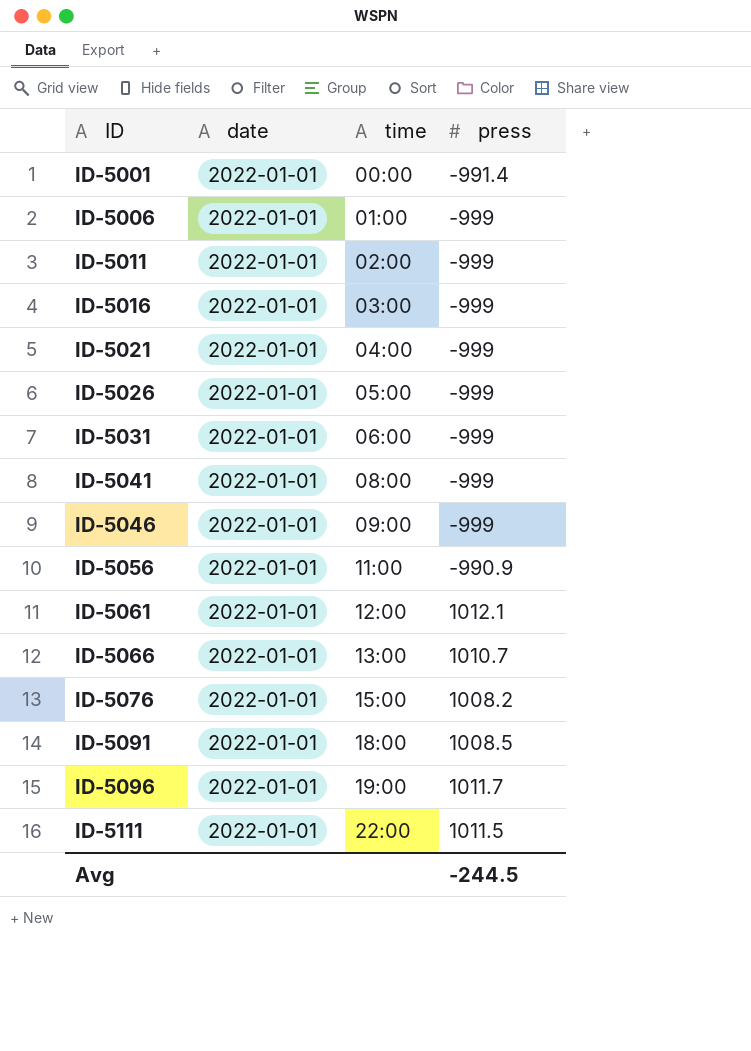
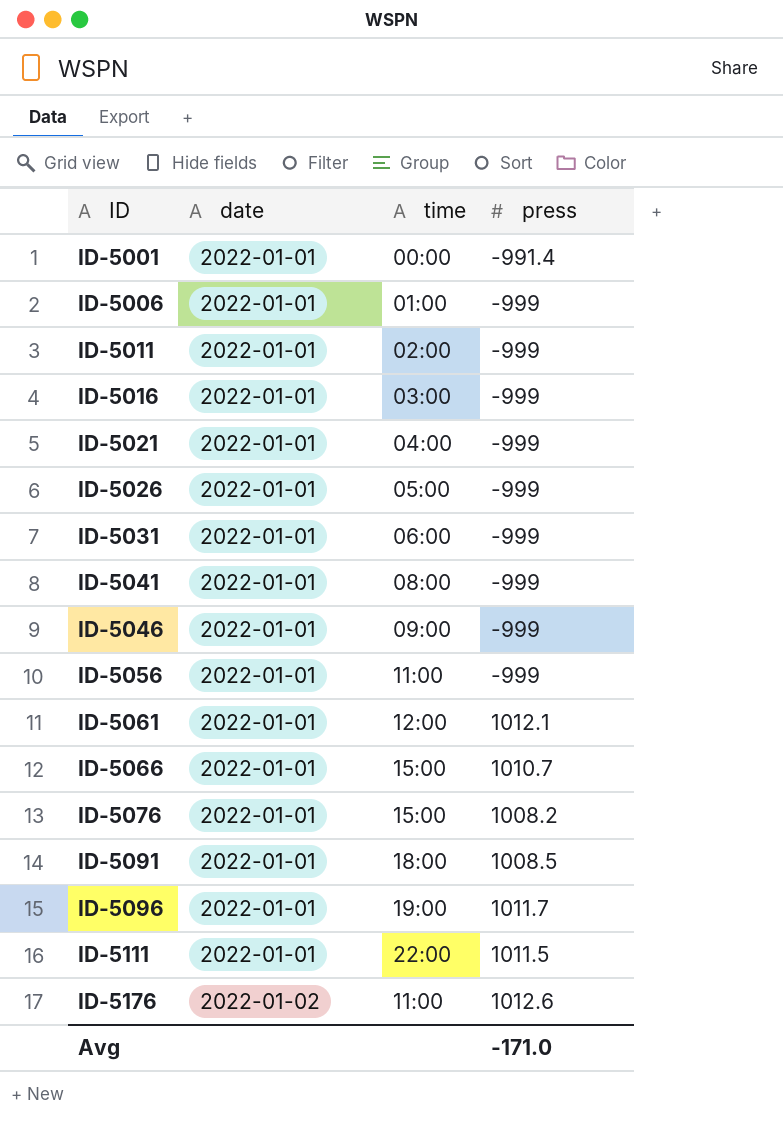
ID-5056 | press: -990.9 -> -999
ID-5066 | time: 13:00 -> 15:00
row ID-5176: none -> 2022-01-02 | 11:00 | 1012.6
Avg | press: -244.5 -> -171.0

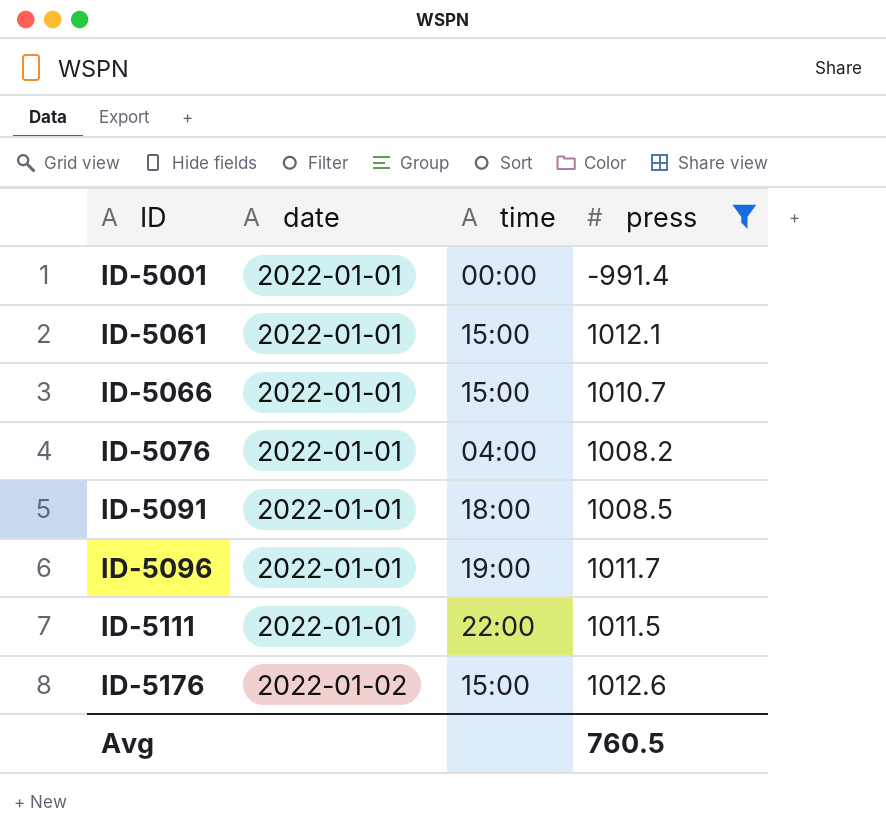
filter: none -> press != -999
ID-5061 | time: 12:00 -> 15:00
ID-5076 | time: 15:00 -> 04:00
ID-5176 | time: 11:00 -> 15:00
Avg | press: -171.0 -> 760.5

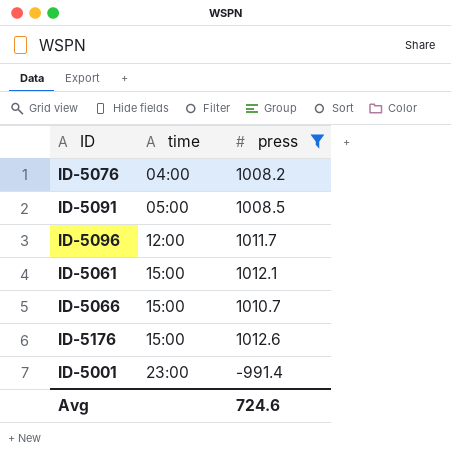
row order: ID ascending -> time ascending
column date | position: 2 -> none
row ID-5111: 2022-01-01 | 22:00 | 1011.5 -> none
ID-5091 | time: 18:00 -> 05:00
ID-5096 | time: 19:00 -> 12:00
ID-5001 | time: 00:00 -> 23:00
Avg | press: 760.5 -> 724.6

